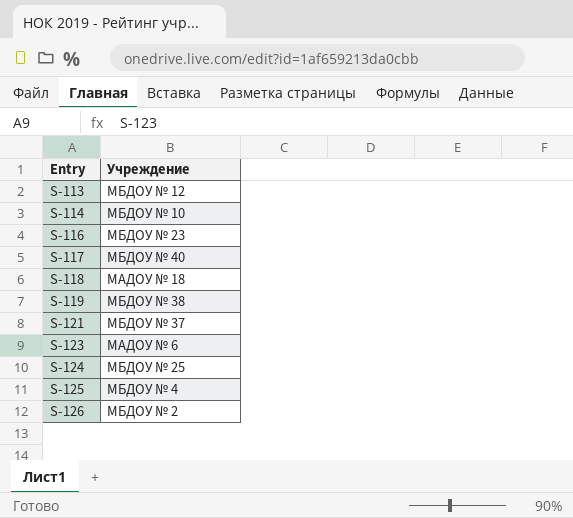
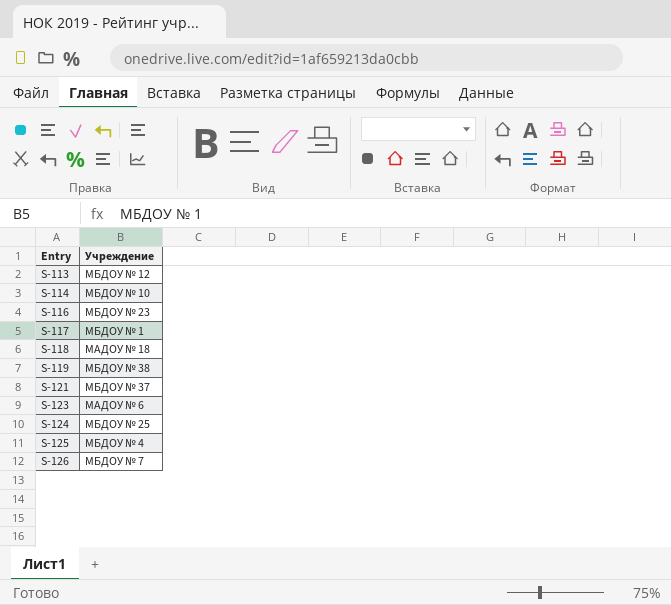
S-117 | Учреждение: МБДОУ № 40 -> МБДОУ № 1
S-126 | Учреждение: МБДОУ № 2 -> МБДОУ № 7

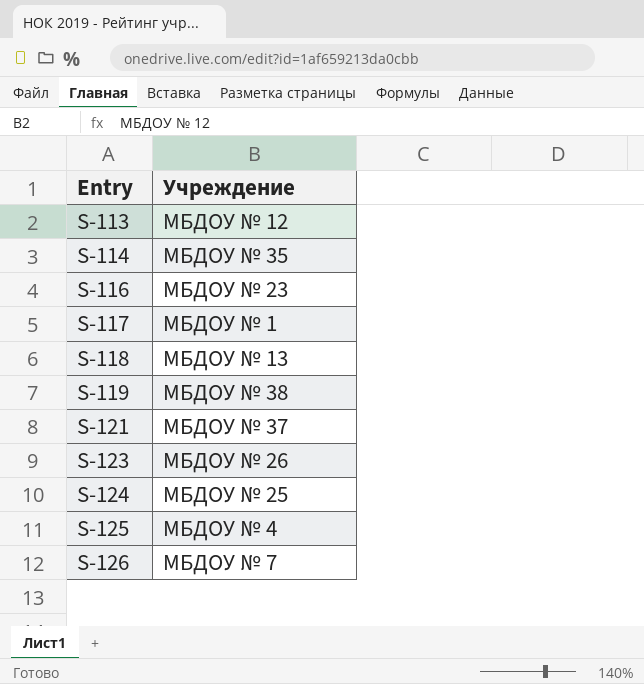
S-114 | Учреждение: МБДОУ № 10 -> МБДОУ № 35
S-118 | Учреждение: МАДОУ № 18 -> МБДОУ № 13
S-123 | Учреждение: МАДОУ № 6 -> МБДОУ № 26

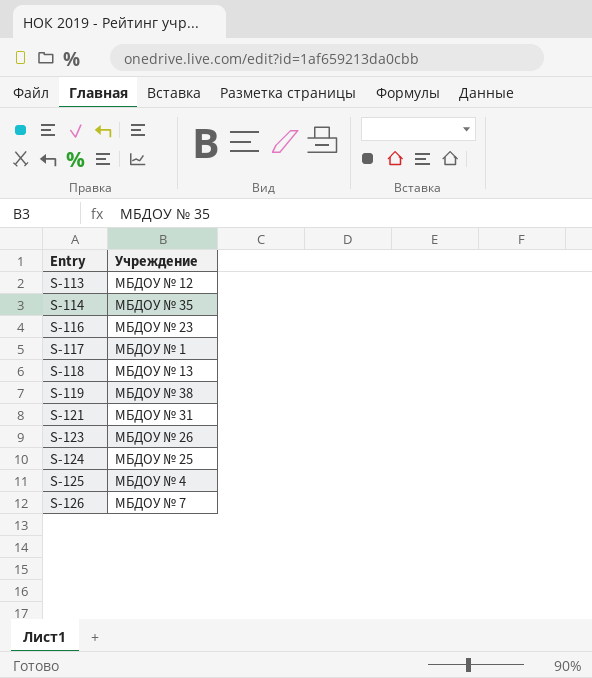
S-121 | Учреждение: МБДОУ № 37 -> МБДОУ № 31

